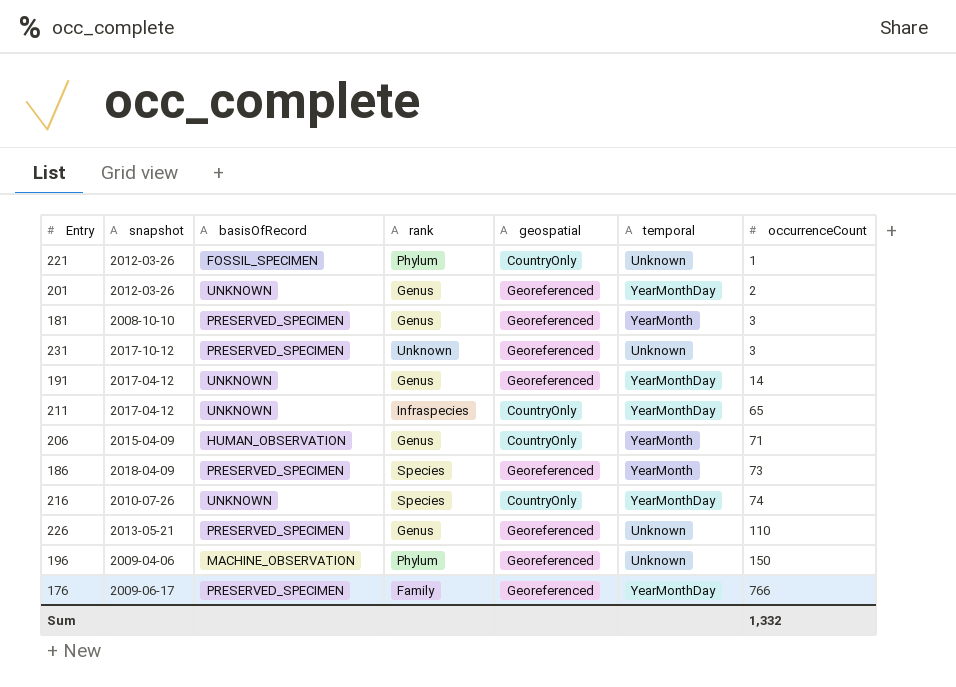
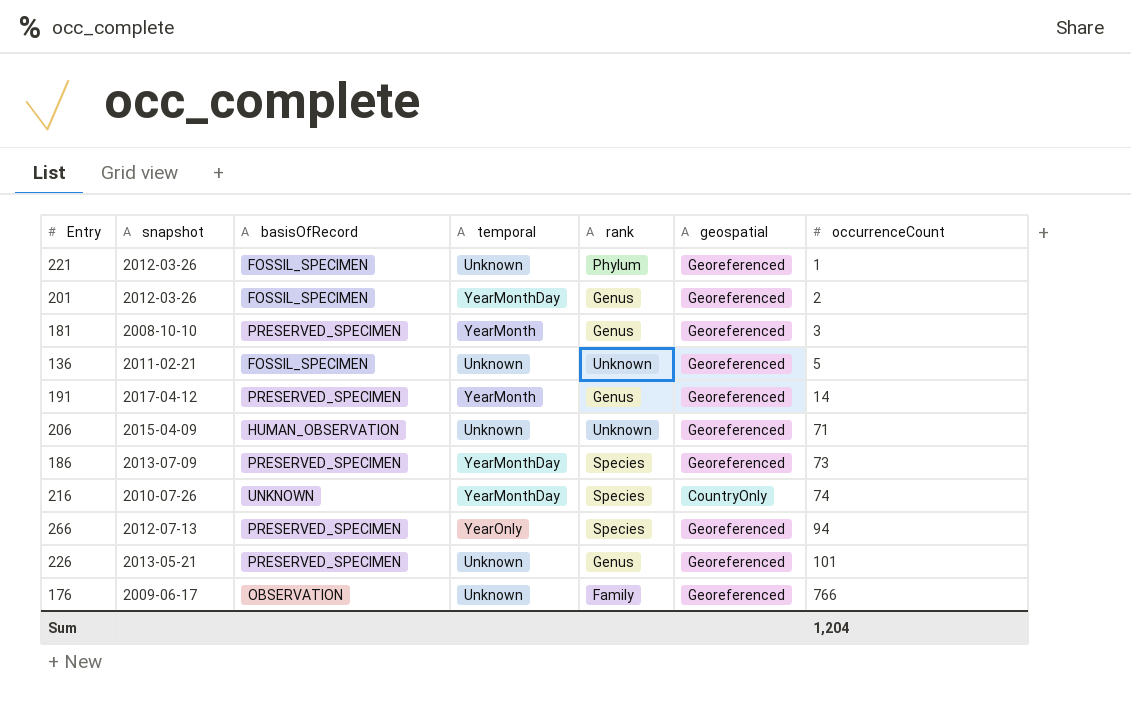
column temporal | position: 6 -> 4
row 231: 2017-10-12 | PRESERVED_SPECIMEN | Unknown | Georeferenced | Unknown | 3 -> none
row 211: 2017-04-12 | UNKNOWN | Infraspecies | CountryOnly | YearMonthDay | 65 -> none
row 196: 2009-04-06 | MACHINE_OBSERVATION | Phylum | Georeferenced | Unknown | 150 -> none
221 | geospatial: CountryOnly -> Georeferenced
201 | basisOfRecord: UNKNOWN -> FOSSIL_SPECIMEN
row 136: none -> 2011-02-21 | FOSSIL_SPECIMEN | Unknown | Unknown | Georeferenced | 5
191 | basisOfRecord: UNKNOWN -> PRESERVED_SPECIMEN
191 | temporal: YearMonthDay -> YearMonth
206 | temporal: YearMonth -> Unknown
206 | rank: Genus -> Unknown
206 | geospatial: CountryOnly -> Georeferenced
186 | snapshot: 2018-04-09 -> 2013-07-09
186 | temporal: YearMonth -> YearMonthDay
row 266: none -> 2012-07-13 | PRESERVED_SPECIMEN | YearOnly | Species | Georeferenced | 94
226 | occurrenceCount: 110 -> 101
176 | basisOfRecord: PRESERVED_SPECIMEN -> OBSERVATION
176 | temporal: YearMonthDay -> Unknown
Sum | occurrenceCount: 1,332 -> 1,204

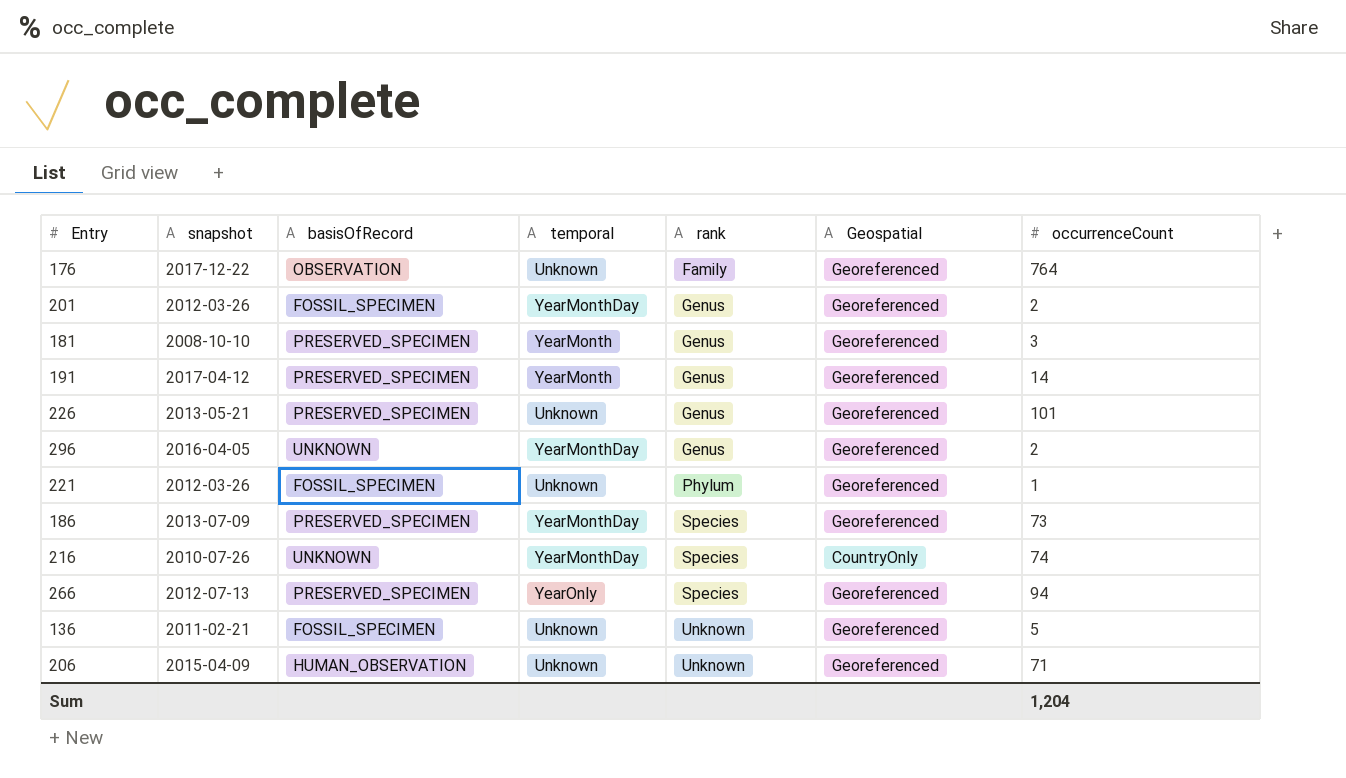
row order: occurrenceCount ascending -> rank ascending
column name: geospatial -> Geospatial
176 | snapshot: 2009-06-17 -> 2017-12-22
176 | occurrenceCount: 766 -> 764
row 296: none -> 2016-04-05 | UNKNOWN | YearMonthDay | Genus | Georeferenced | 2

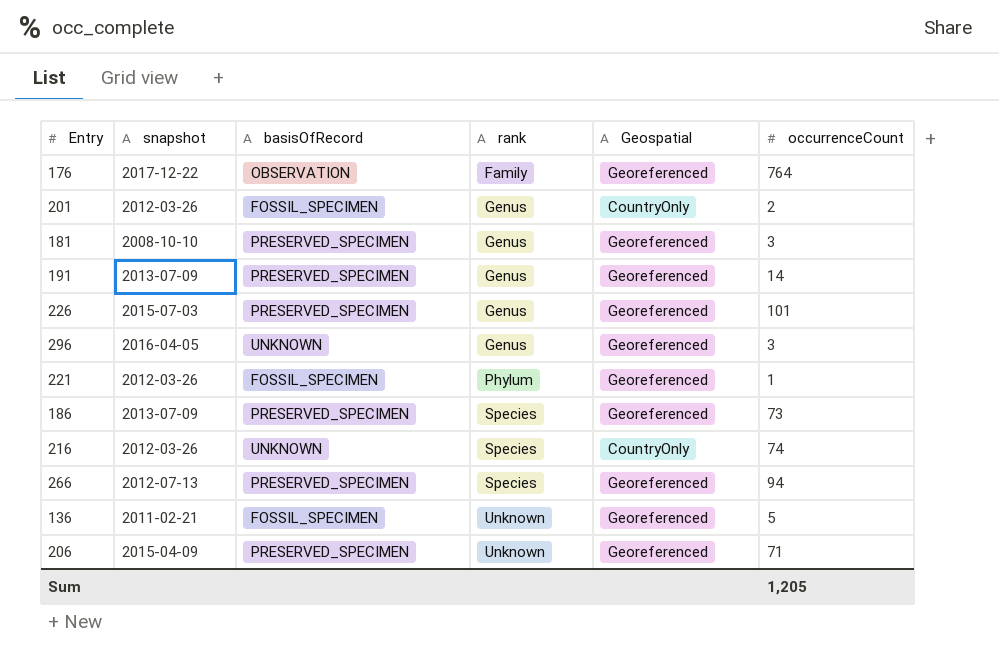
column temporal | position: 4 -> none
201 | Geospatial: Georeferenced -> CountryOnly
191 | snapshot: 2017-04-12 -> 2013-07-09
226 | snapshot: 2013-05-21 -> 2015-07-03
296 | occurrenceCount: 2 -> 3
216 | snapshot: 2010-07-26 -> 2012-03-26
206 | basisOfRecord: HUMAN_OBSERVATION -> PRESERVED_SPECIMEN
Sum | occurrenceCount: 1,204 -> 1,205

